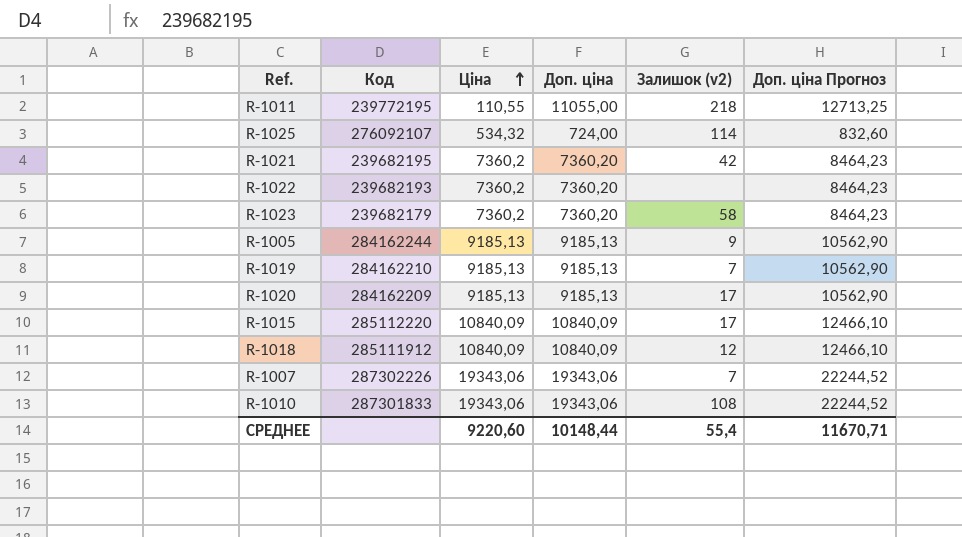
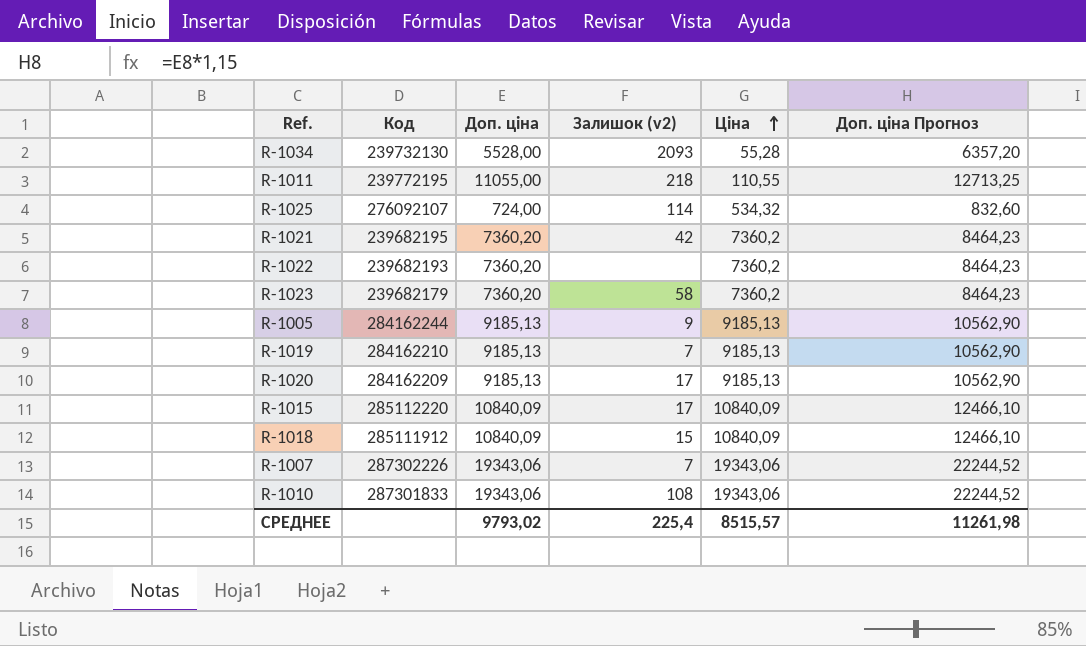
column Ціна | position: 3 -> 5
row R-1034: none -> 239732130 | 5528,00 | 2093 | 55,28 | 6357,20
R-1018 | Залишок (v2): 12 -> 15
СРЕДНЕЕ | Доп. ціна: 10148,44 -> 9793,02
СРЕДНЕЕ | Залишок (v2): 55,4 -> 225,4
СРЕДНЕЕ | Ціна: 9220,60 -> 8515,57
СРЕДНЕЕ | Доп. ціна Прогноз: 11670,71 -> 11261,98

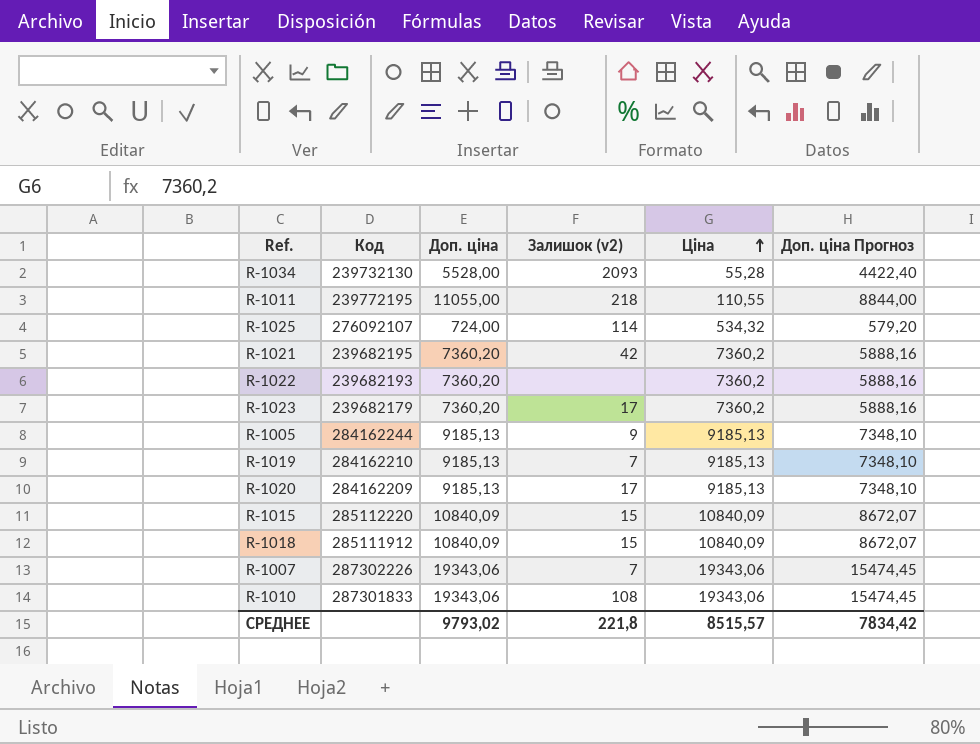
column Доп. ціна Прогноз | formula: [Доп. ціна] * 1,15 -> [Доп. ціна] * 0,8
R-1023 | Залишок (v2): 58 -> 17
R-1015 | Залишок (v2): 17 -> 15
СРЕДНЕЕ | Залишок (v2): 225,4 -> 221,8
СРЕДНЕЕ | Доп. ціна Прогноз: 11261,98 -> 7834,42

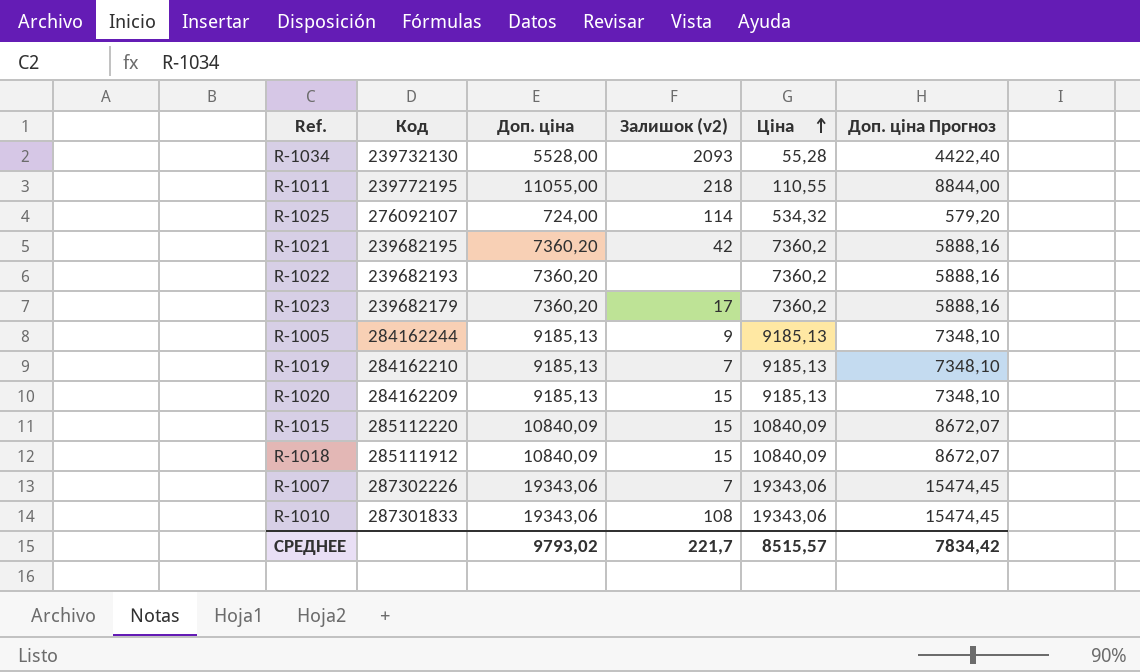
R-1020 | Залишок (v2): 17 -> 15
СРЕДНЕЕ | Залишок (v2): 221,8 -> 221,7

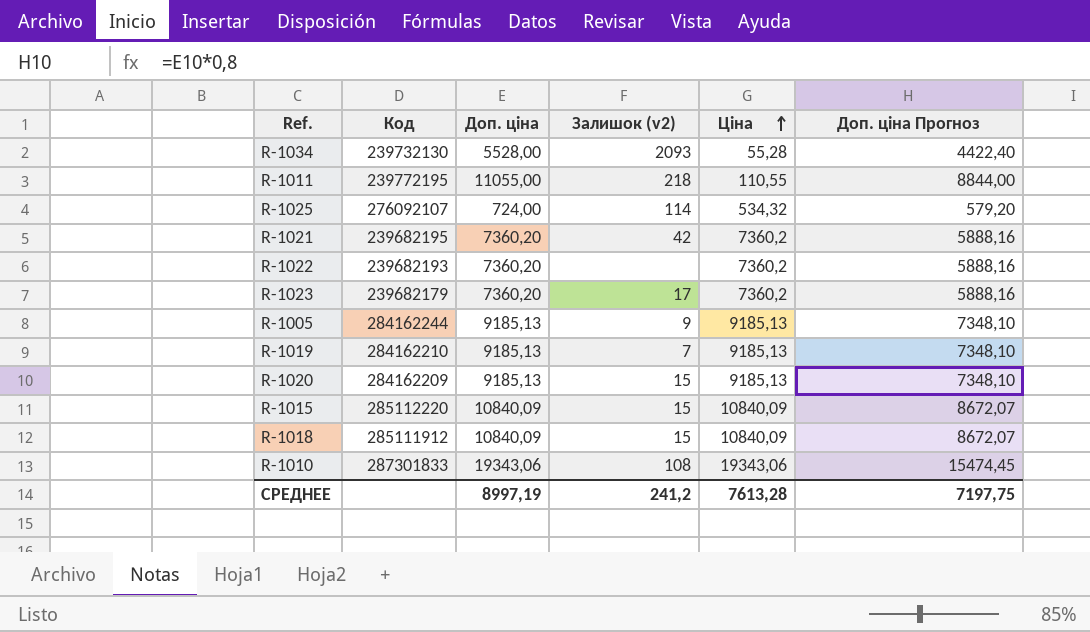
row R-1007: 287302226 | 19343,06 | 7 | 19343,06 | 15474,45 -> none
СРЕДНЕЕ | Доп. ціна: 9793,02 -> 8997,19
СРЕДНЕЕ | Залишок (v2): 221,7 -> 241,2
СРЕДНЕЕ | Ціна: 8515,57 -> 7613,28
СРЕДНЕЕ | Доп. ціна Прогноз: 7834,42 -> 7197,75

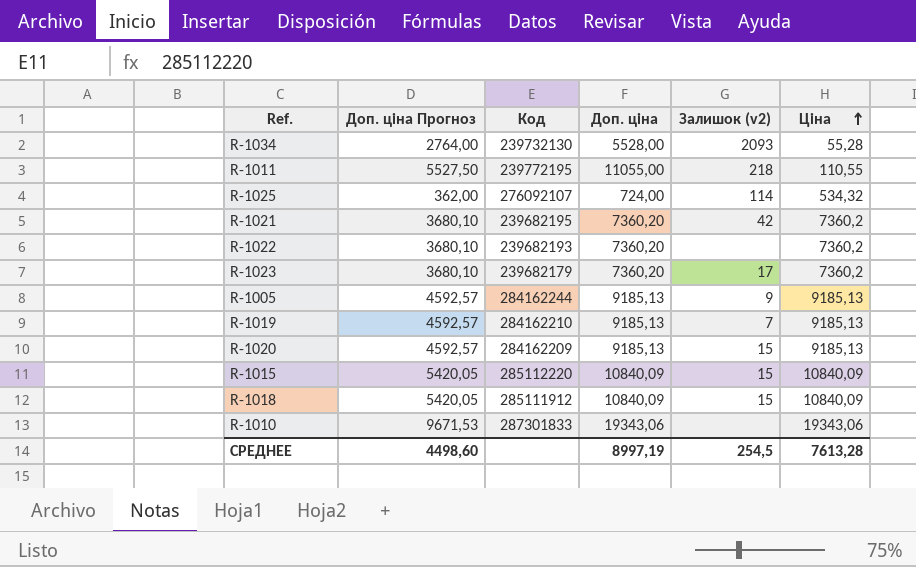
column Доп. ціна Прогноз | formula: [Доп. ціна] * 0,8 -> [Доп. ціна] * 0,5
column Доп. ціна Прогноз | position: 6 -> 2
R-1010 | Залишок (v2): 108 -> none
СРЕДНЕЕ | Доп. ціна Прогноз: 7197,75 -> 4498,60
СРЕДНЕЕ | Залишок (v2): 241,2 -> 254,5

